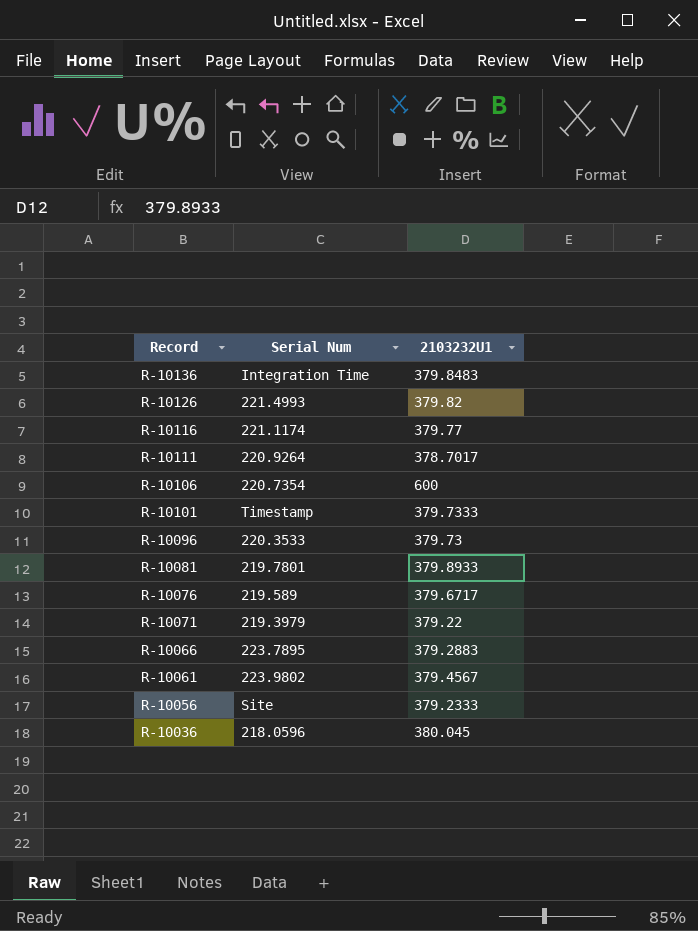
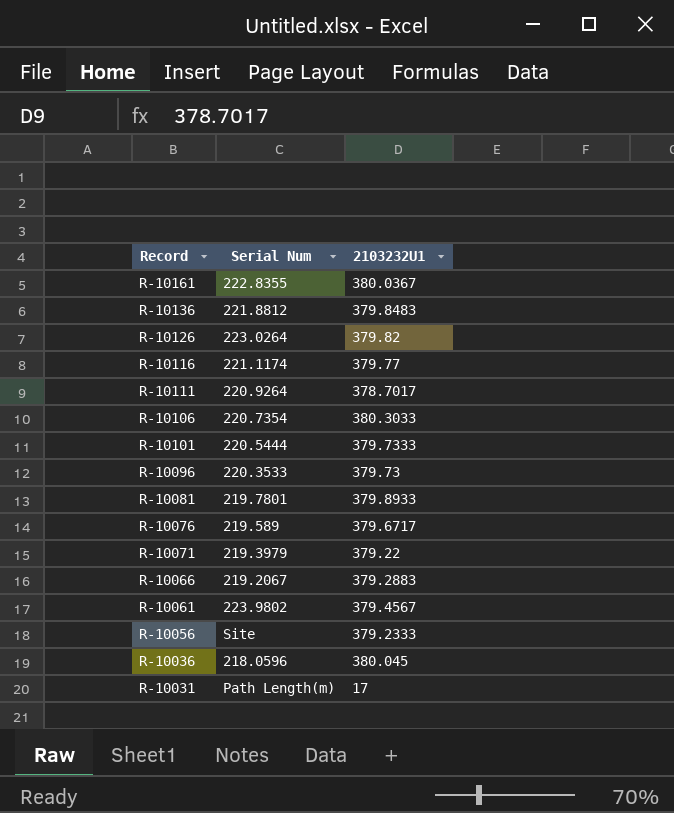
row R-10161: none -> 222.8355 | 380.0367
R-10136 | Serial Num: Integration Time -> 221.8812
R-10126 | Serial Num: 221.4993 -> 223.0264
R-10106 | 2103232U1: 600 -> 380.3033
R-10101 | Serial Num: Timestamp -> 220.5444
R-10066 | Serial Num: 223.7895 -> 219.2067
row R-10031: none -> Path Length(m) | 17

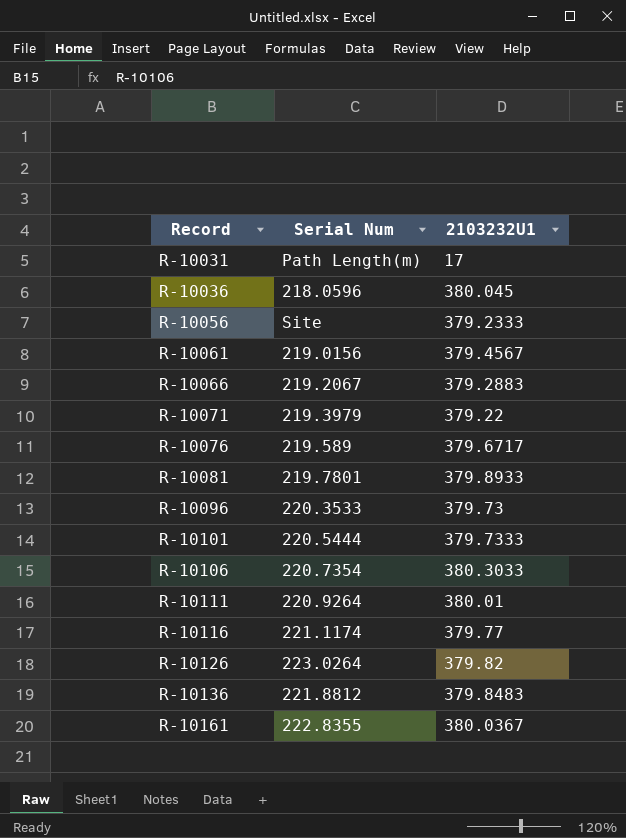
row order: Record descending -> Record ascending
R-10061 | Serial Num: 223.9802 -> 219.0156
R-10111 | 2103232U1: 378.7017 -> 380.01

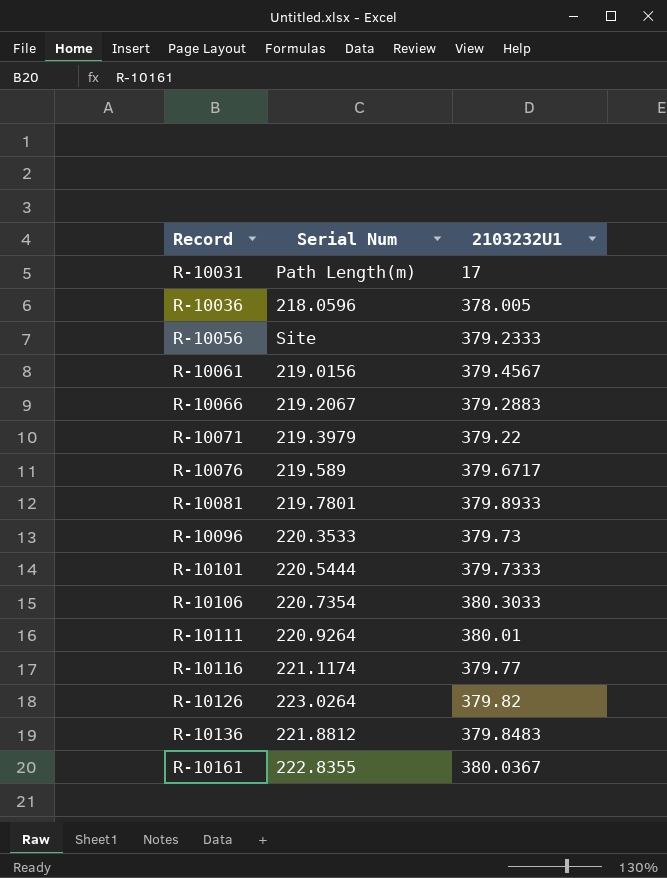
R-10036 | 2103232U1: 380.045 -> 378.005

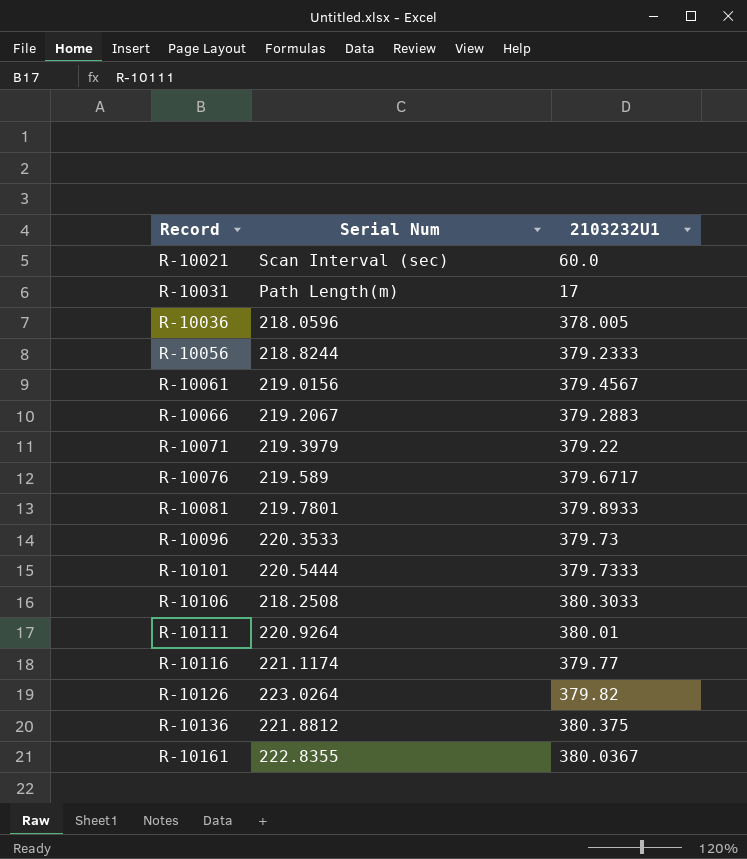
row R-10021: none -> Scan Interval (sec) | 60.0
R-10056 | Serial Num: Site -> 218.8244
R-10106 | Serial Num: 220.7354 -> 218.2508
R-10136 | 2103232U1: 379.8483 -> 380.375

